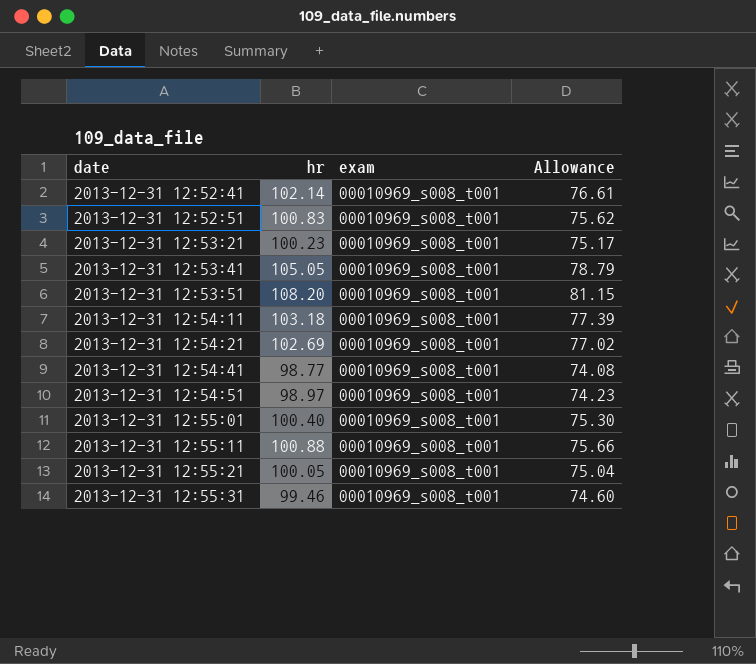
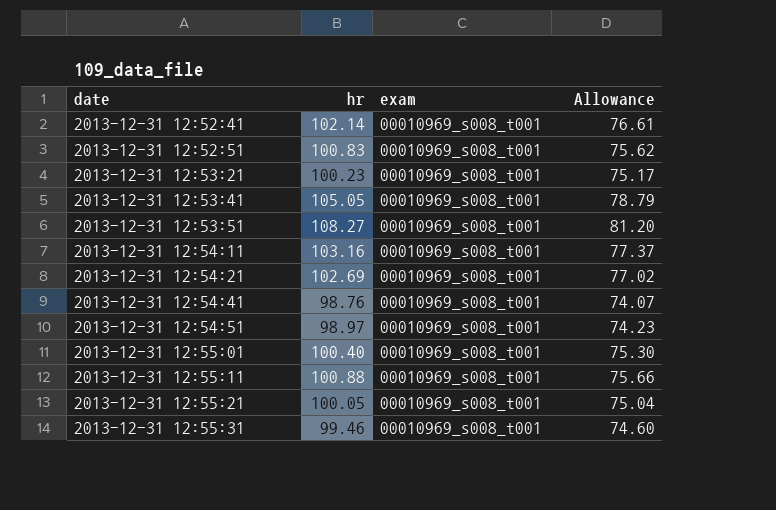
2013-12-31 12:53:51 | hr: 108.20 -> 108.27
2013-12-31 12:53:51 | Allowance: 81.15 -> 81.20
2013-12-31 12:54:11 | hr: 103.18 -> 103.16
2013-12-31 12:54:11 | Allowance: 77.39 -> 77.37
2013-12-31 12:54:41 | hr: 98.77 -> 98.76
2013-12-31 12:54:41 | Allowance: 74.08 -> 74.07

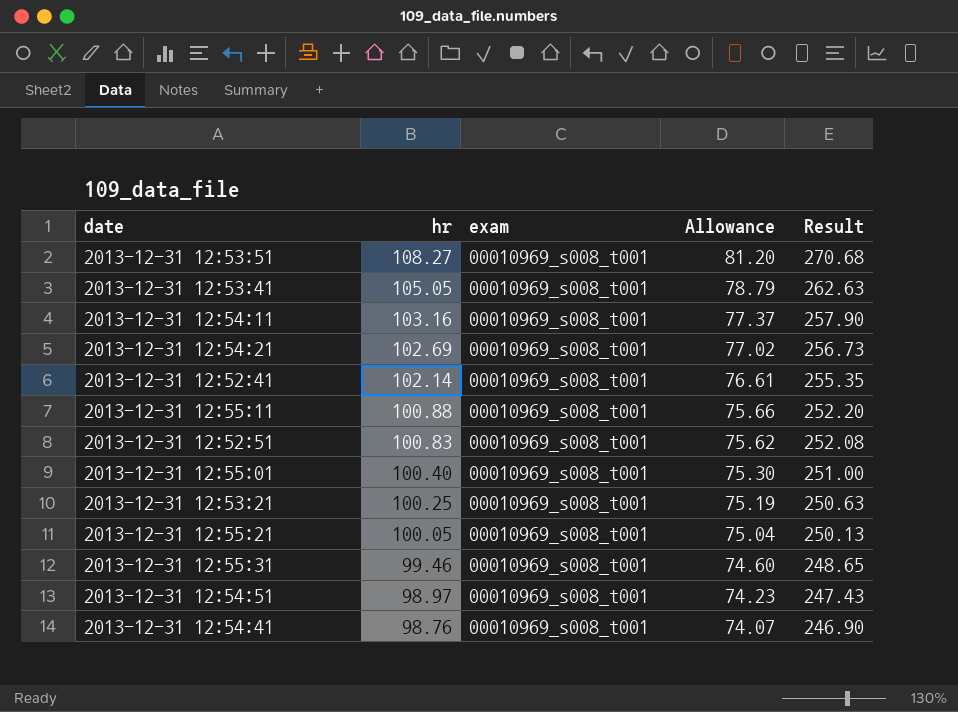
row order: date ascending -> hr descending
column Result | formula: none -> [hr] * 2.5
2013-12-31 12:53:21 | hr: 100.23 -> 100.25
2013-12-31 12:53:21 | Allowance: 75.17 -> 75.19

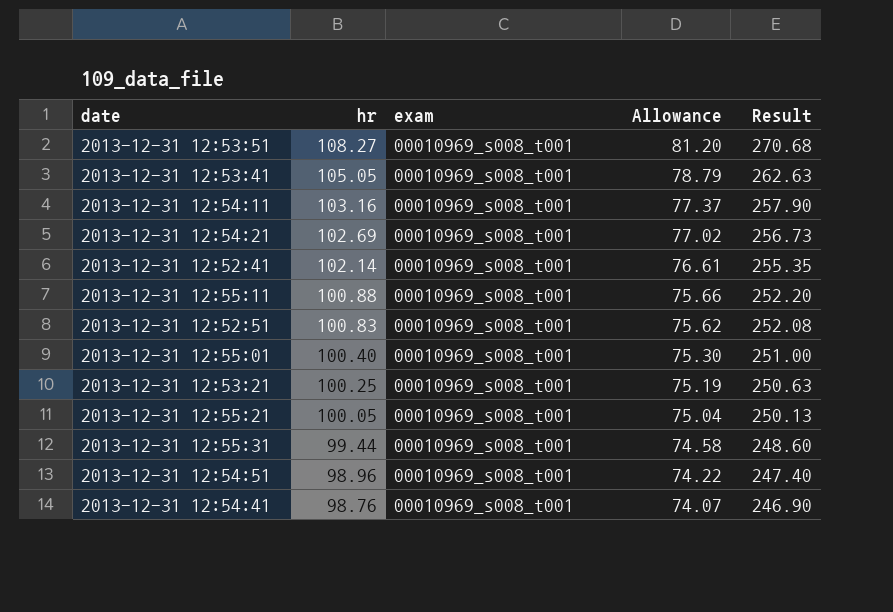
2013-12-31 12:55:31 | hr: 99.46 -> 99.44
2013-12-31 12:55:31 | Allowance: 74.60 -> 74.58
2013-12-31 12:55:31 | Result: 248.65 -> 248.60
2013-12-31 12:54:51 | hr: 98.97 -> 98.96
2013-12-31 12:54:51 | Allowance: 74.23 -> 74.22
2013-12-31 12:54:51 | Result: 247.43 -> 247.40

